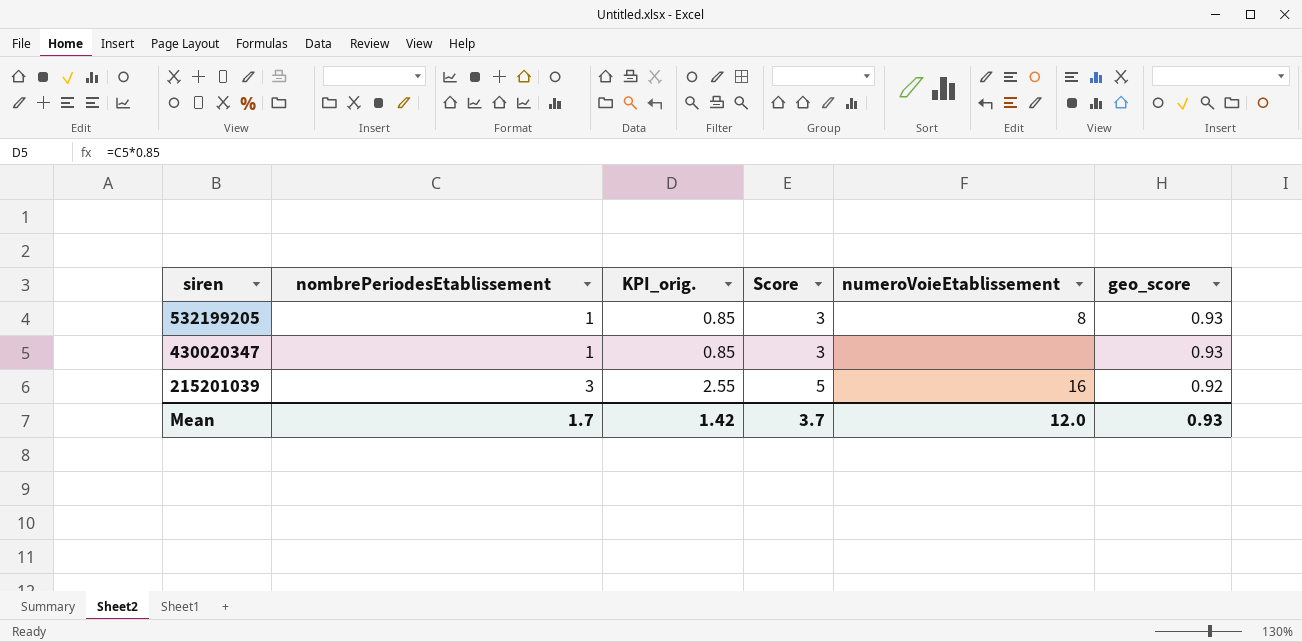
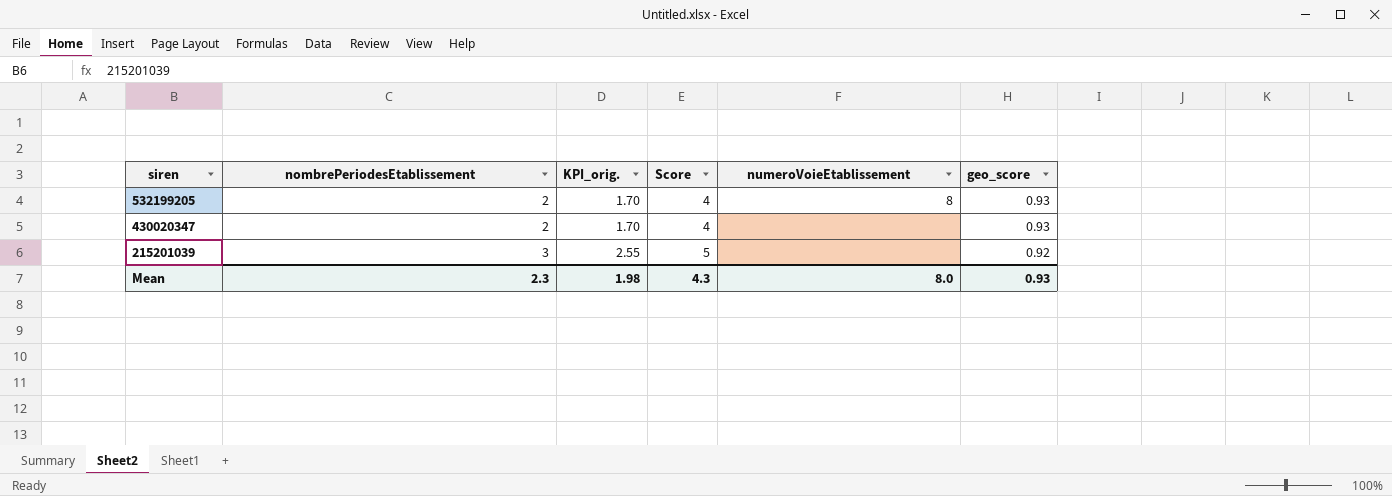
532199205 | nombrePeriodesEtablissement: 1 -> 2
532199205 | KPI_orig.: 0.85 -> 1.70
532199205 | Score: 3 -> 4
430020347 | nombrePeriodesEtablissement: 1 -> 2
430020347 | KPI_orig.: 0.85 -> 1.70
430020347 | Score: 3 -> 4
215201039 | numeroVoieEtablissement: 16 -> none
Mean | nombrePeriodesEtablissement: 1.7 -> 2.3
Mean | KPI_orig.: 1.42 -> 1.98
Mean | Score: 3.7 -> 4.3
Mean | numeroVoieEtablissement: 12.0 -> 8.0

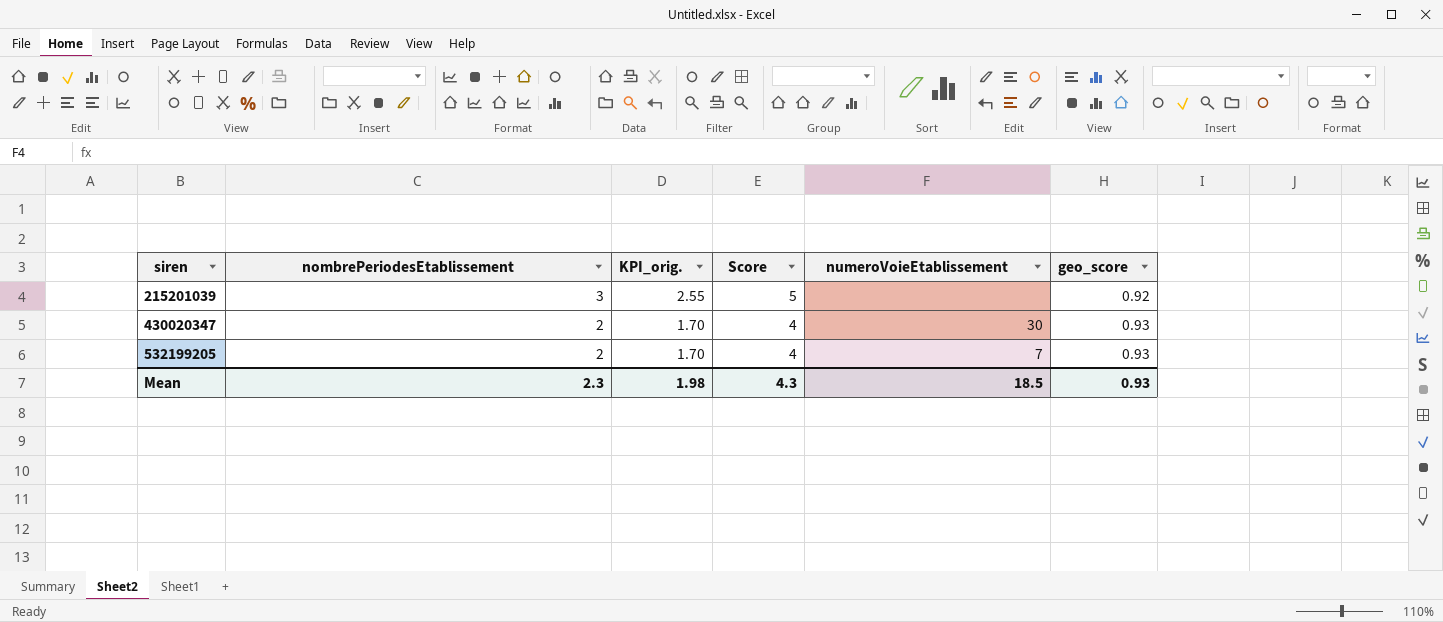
row order: siren descending -> siren ascending
430020347 | numeroVoieEtablissement: none -> 30
532199205 | numeroVoieEtablissement: 8 -> 7
Mean | numeroVoieEtablissement: 8.0 -> 18.5

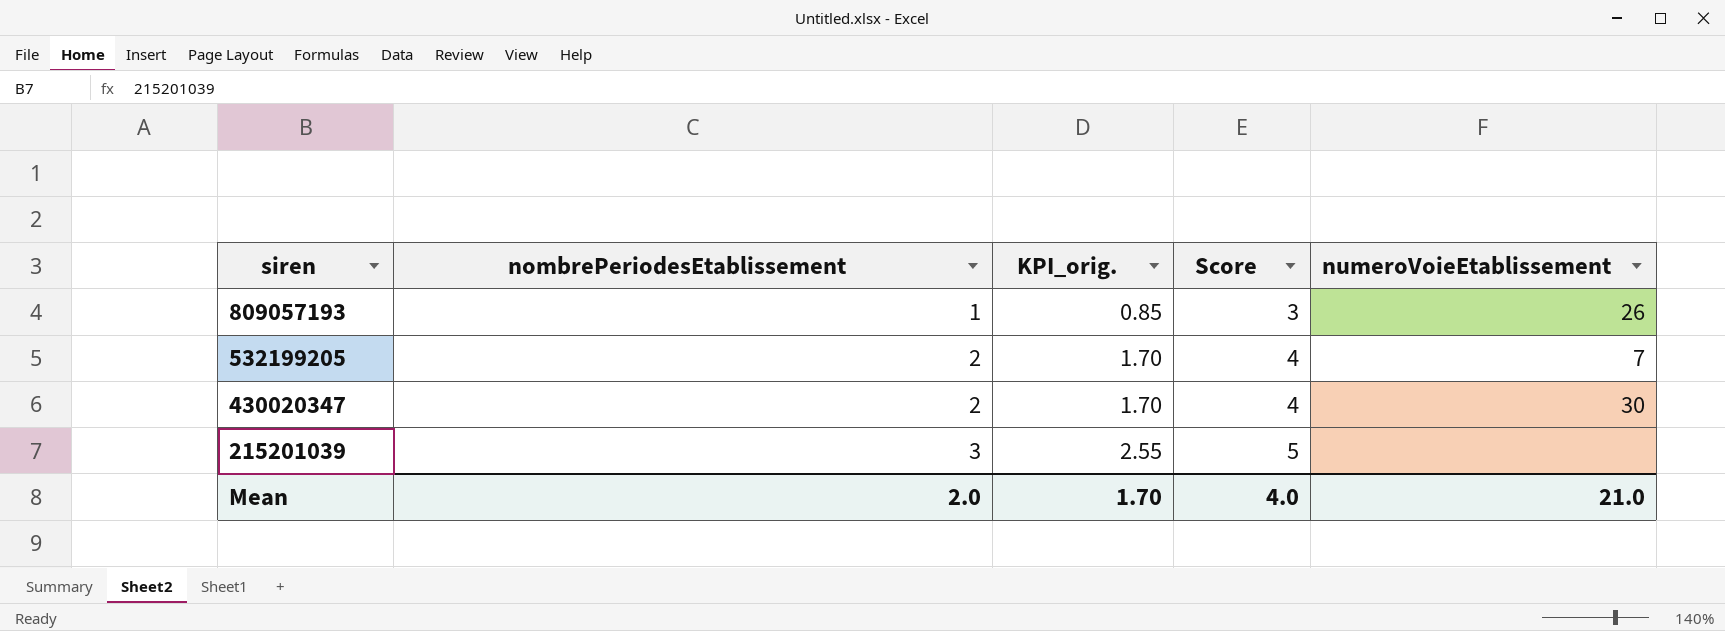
row order: siren ascending -> siren descending
column geo_score | position: 6 -> none
row 809057193: none -> 1 | 0.85 | 3 | 26
Mean | nombrePeriodesEtablissement: 2.3 -> 2.0
Mean | KPI_orig.: 1.98 -> 1.70
Mean | Score: 4.3 -> 4.0
Mean | numeroVoieEtablissement: 18.5 -> 21.0

